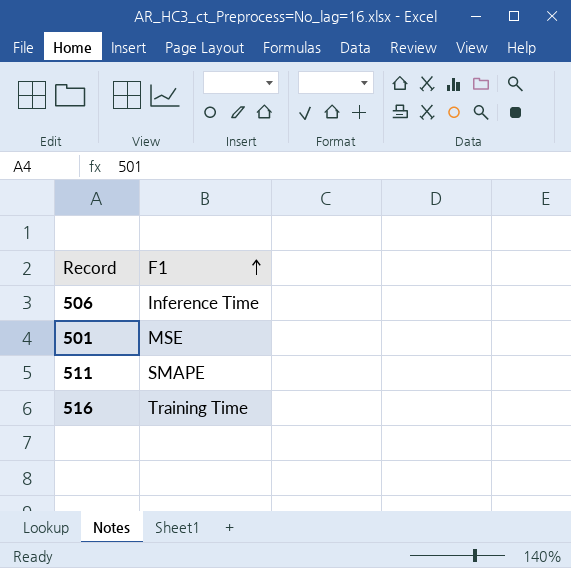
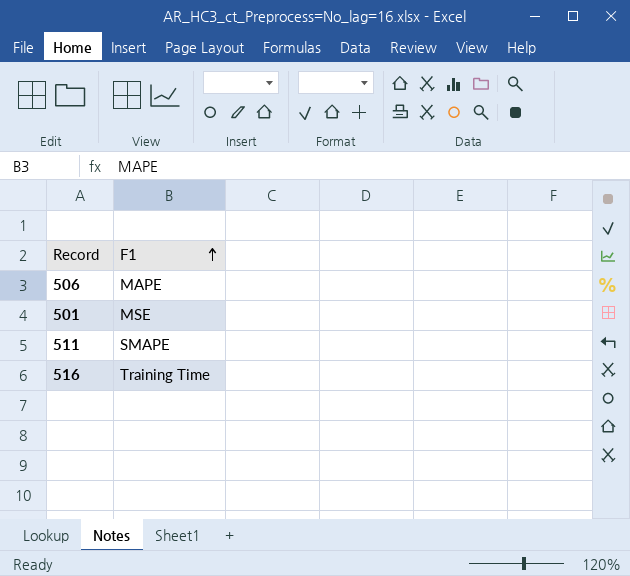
506 | F1: Inference Time -> MAPE

